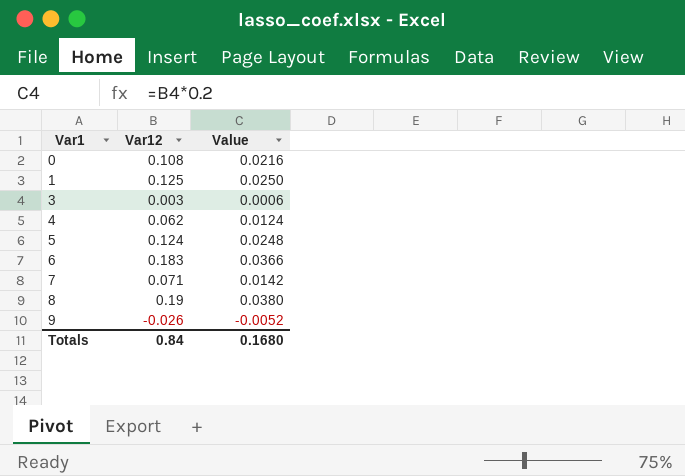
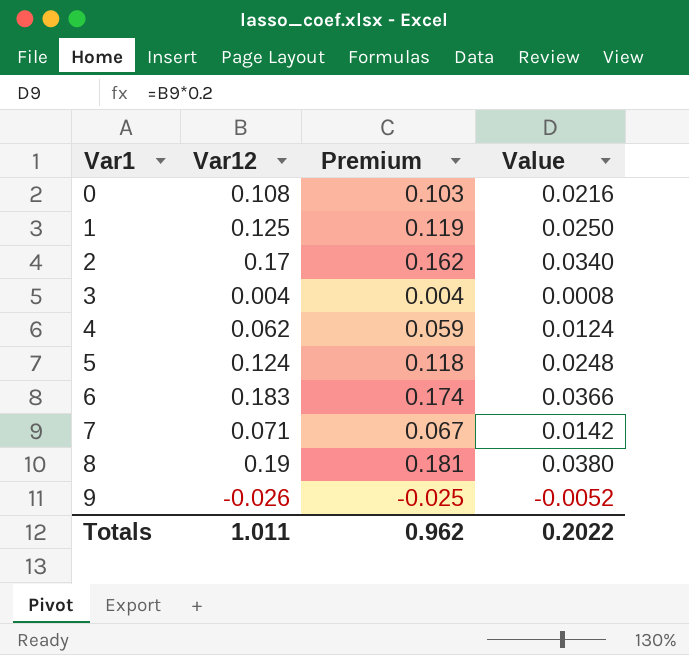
column Premium | formula: none -> [Var12] * 0.95
row 2: none -> 0.17 | 0.162 | 0.0340
3 | Var12: 0.003 -> 0.004
3 | Value: 0.0006 -> 0.0008
Totals | Var12: 0.84 -> 1.011
Totals | Value: 0.1680 -> 0.2022

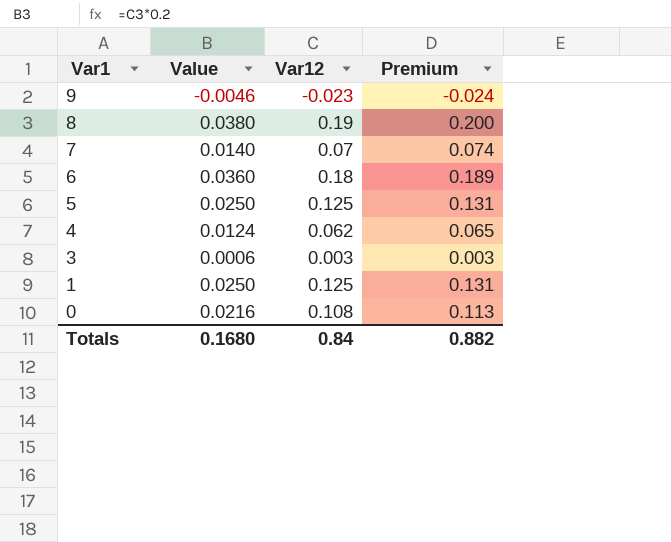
row order: Var1 ascending -> Var1 descending
column Value | position: 4 -> 2
column Premium | formula: [Var12] * 0.95 -> [Var12] * 1.05
row 2: 0.17 | 0.162 | 0.0340 -> none
9 | Value: -0.0052 -> -0.0046
9 | Var12: -0.026 -> -0.023
7 | Value: 0.0142 -> 0.0140
7 | Var12: 0.071 -> 0.07
6 | Value: 0.0366 -> 0.0360
6 | Var12: 0.183 -> 0.18
5 | Value: 0.0248 -> 0.0250
5 | Var12: 0.124 -> 0.125
3 | Value: 0.0008 -> 0.0006
3 | Var12: 0.004 -> 0.003
Totals | Value: 0.2022 -> 0.1680
Totals | Var12: 1.011 -> 0.84
Totals | Premium: 0.962 -> 0.882

